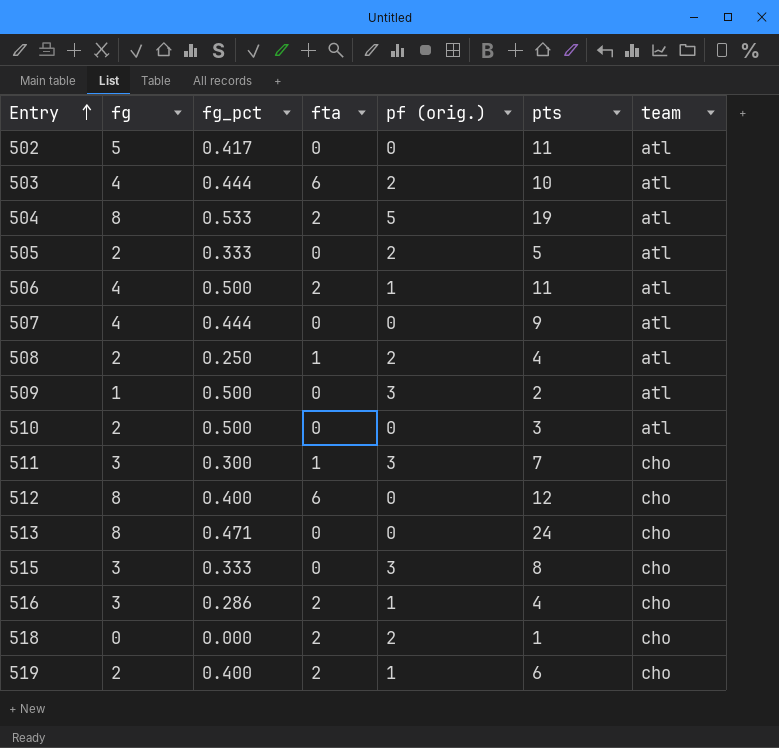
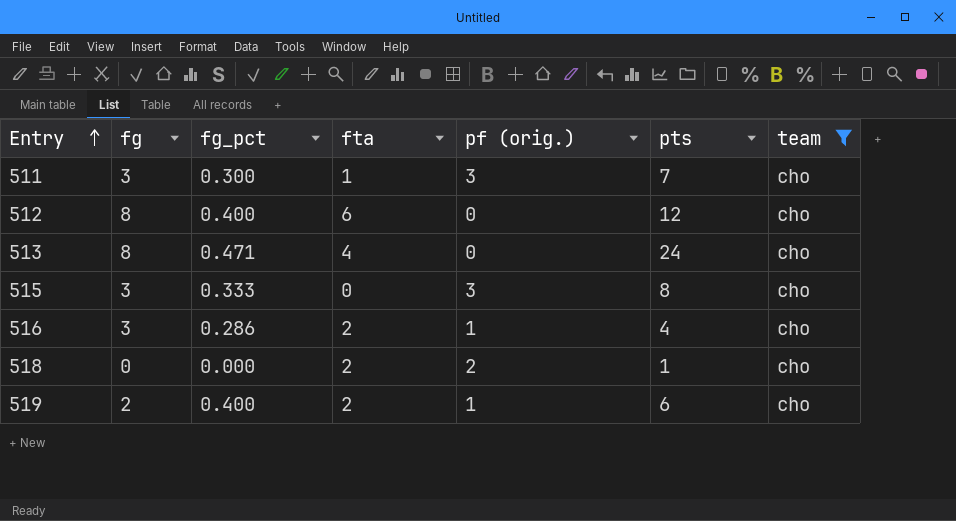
filter: none -> team = cho
513 | fta: 0 -> 4

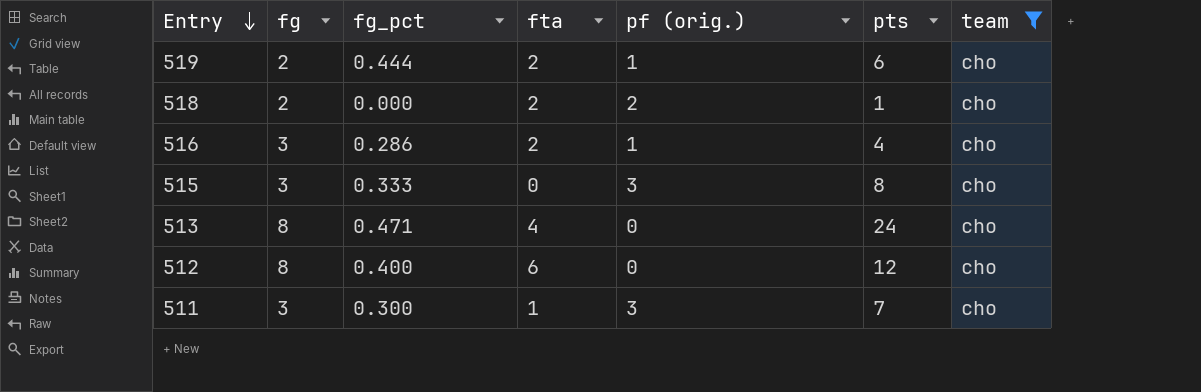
row order: Entry ascending -> Entry descending
519 | fg_pct: 0.400 -> 0.444
518 | fg: 0 -> 2

